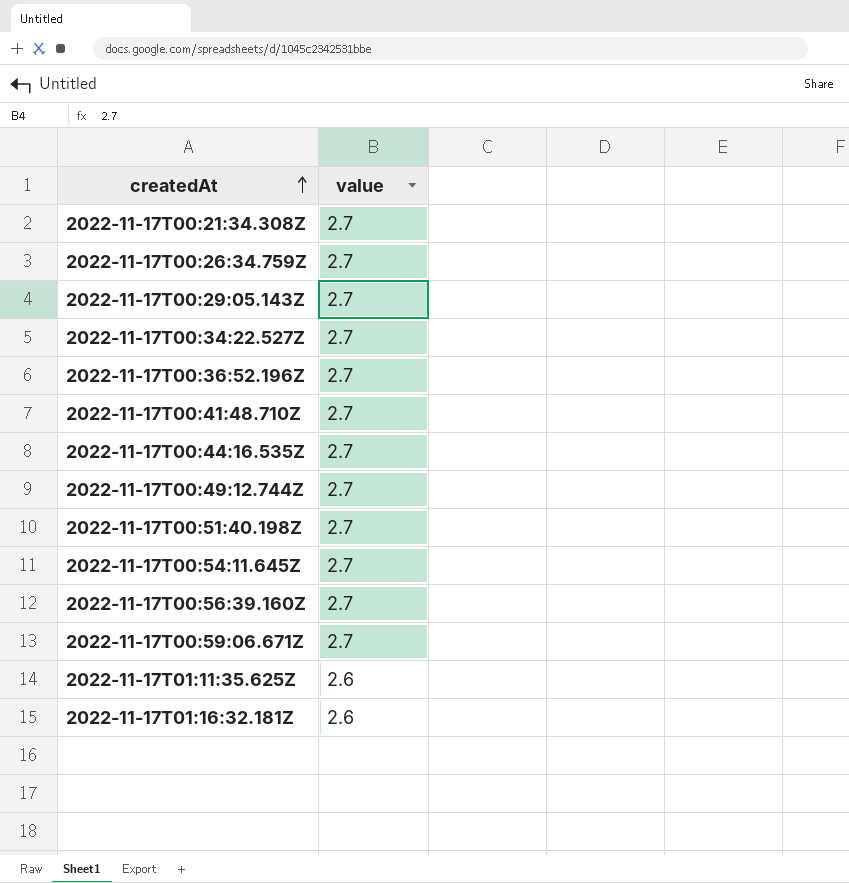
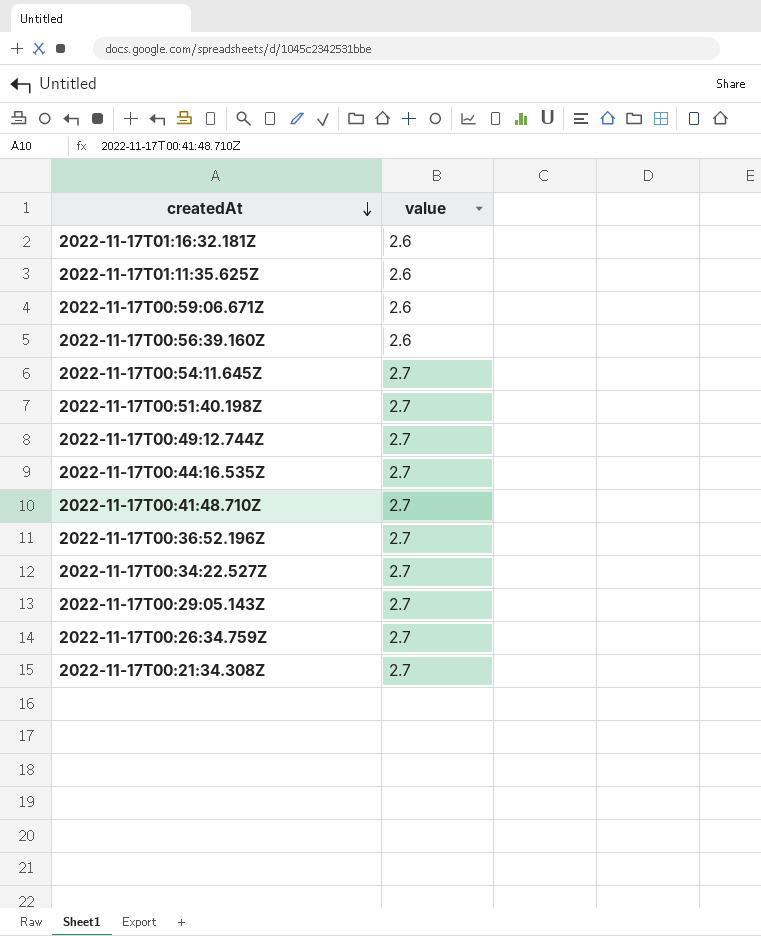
row order: createdAt ascending -> createdAt descending
2022-11-17T00:59:06.671Z | value: 2.7 -> 2.6
2022-11-17T00:56:39.160Z | value: 2.7 -> 2.6

